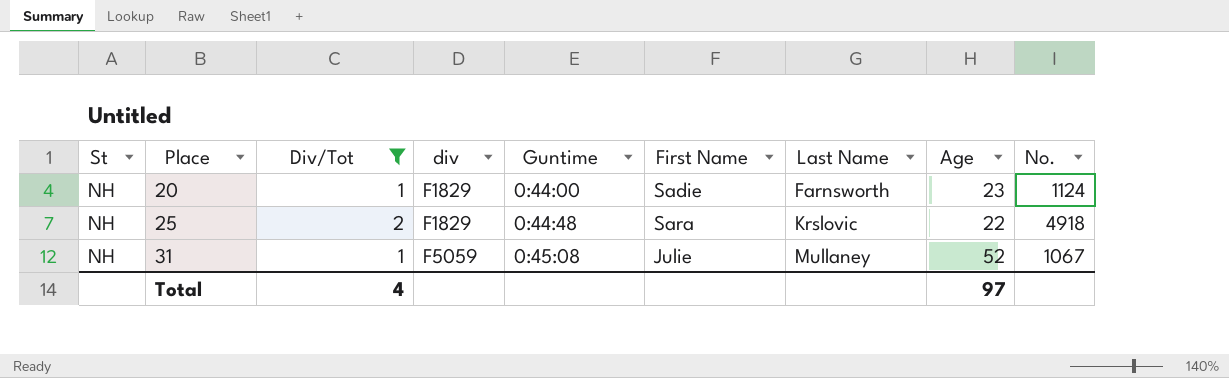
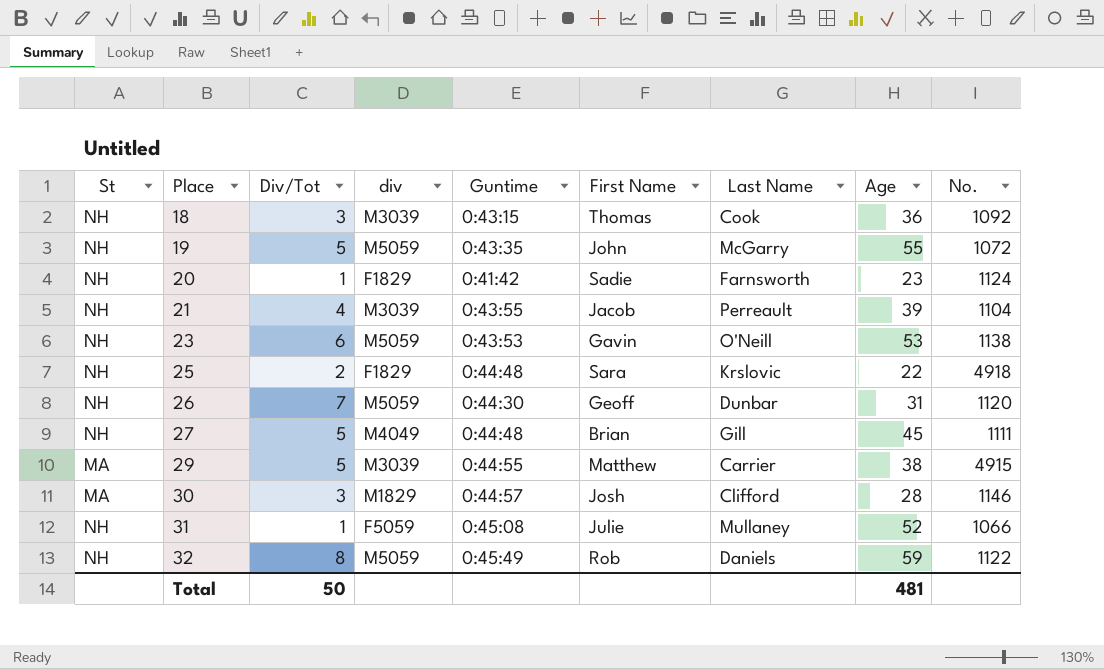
filter: Div/Tot <= 2 -> none
20 | Guntime: 0:44:00 -> 0:41:42
31 | No.: 1067 -> 1066
Total | Div/Tot: 4 -> 50
Total | Age: 97 -> 481

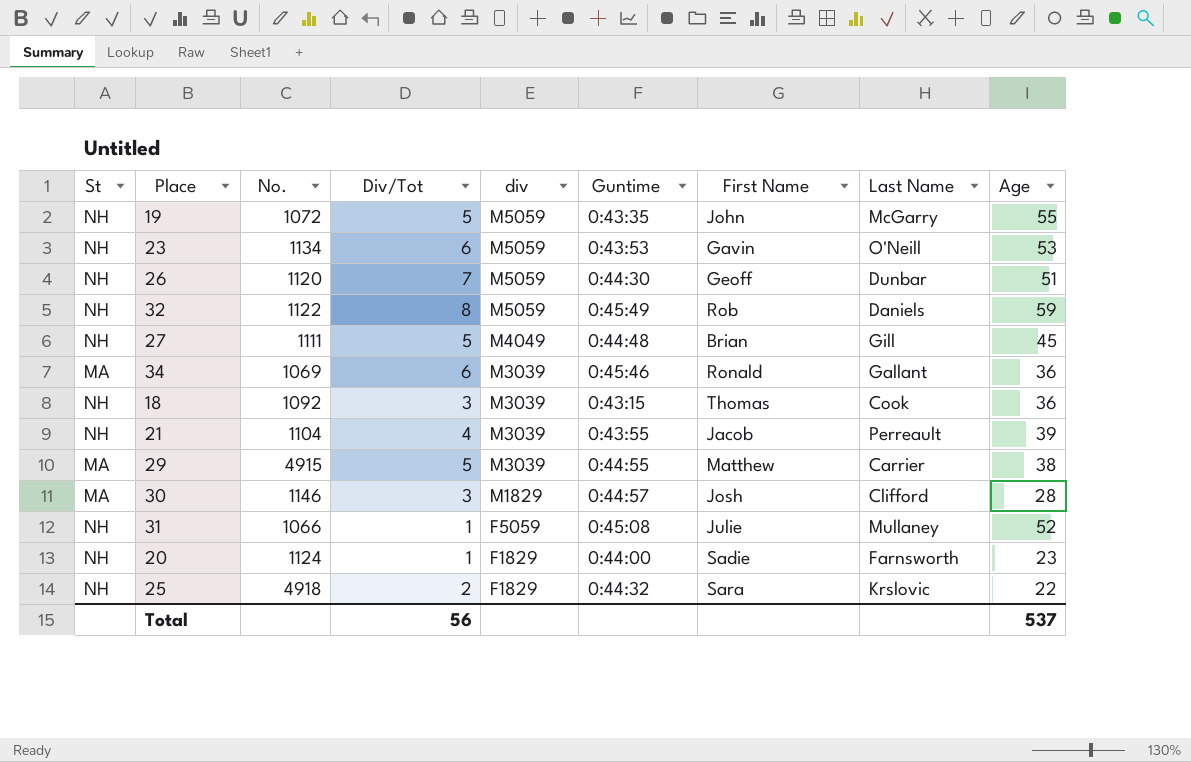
row order: Place ascending -> div descending
column No. | position: 9 -> 3
23 | No.: 1138 -> 1134
26 | Age: 31 -> 51
row 34: none -> MA | 1069 | 6 | M3039 | 0:45:46 | Ronald | Gallant | 36
20 | Guntime: 0:41:42 -> 0:44:00
25 | Guntime: 0:44:48 -> 0:44:32
Total | Div/Tot: 50 -> 56
Total | Age: 481 -> 537

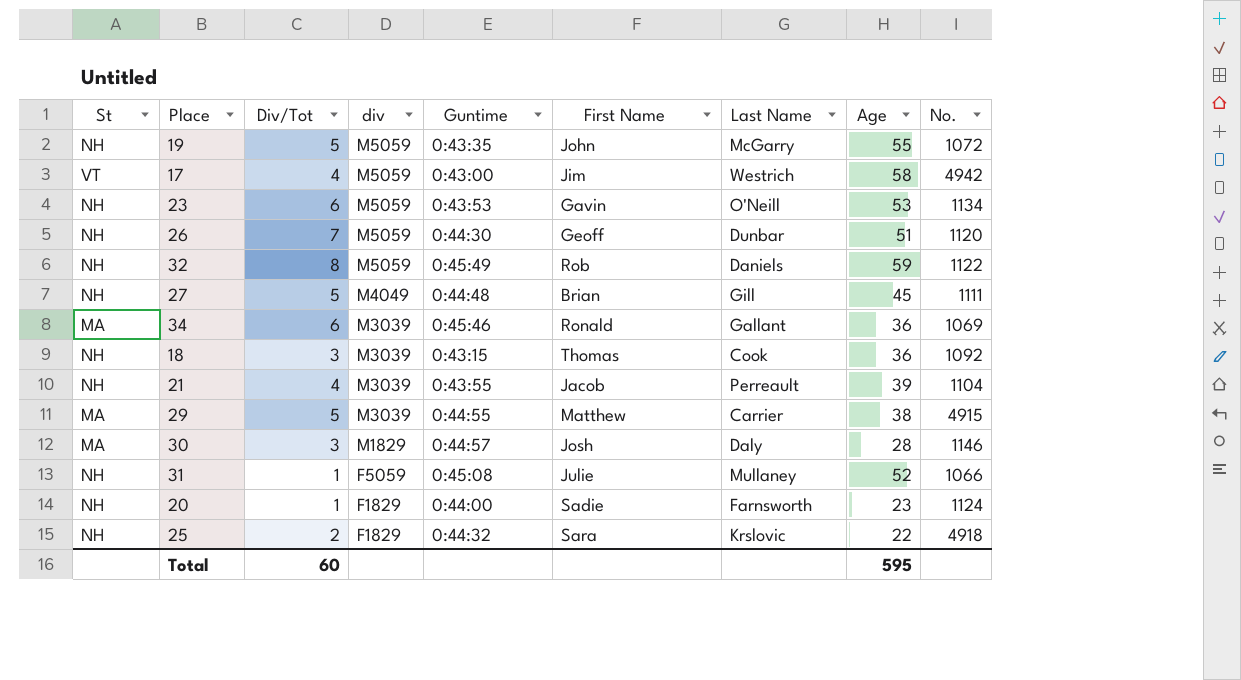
column No. | position: 3 -> 9
row 17: none -> VT | 4 | M5059 | 0:43:00 | Jim | Westrich | 58 | 4942
30 | Last Name: Clifford -> Daly
Total | Div/Tot: 56 -> 60
Total | Age: 537 -> 595

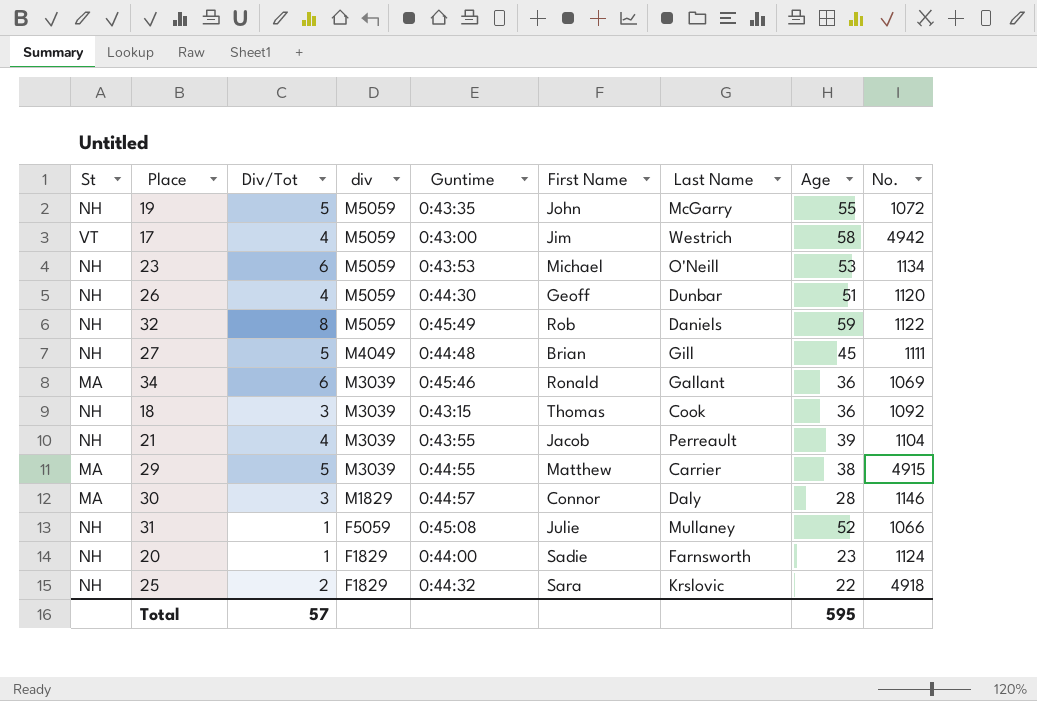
23 | First Name: Gavin -> Michael
26 | Div/Tot: 7 -> 4
30 | First Name: Josh -> Connor
Total | Div/Tot: 60 -> 57

